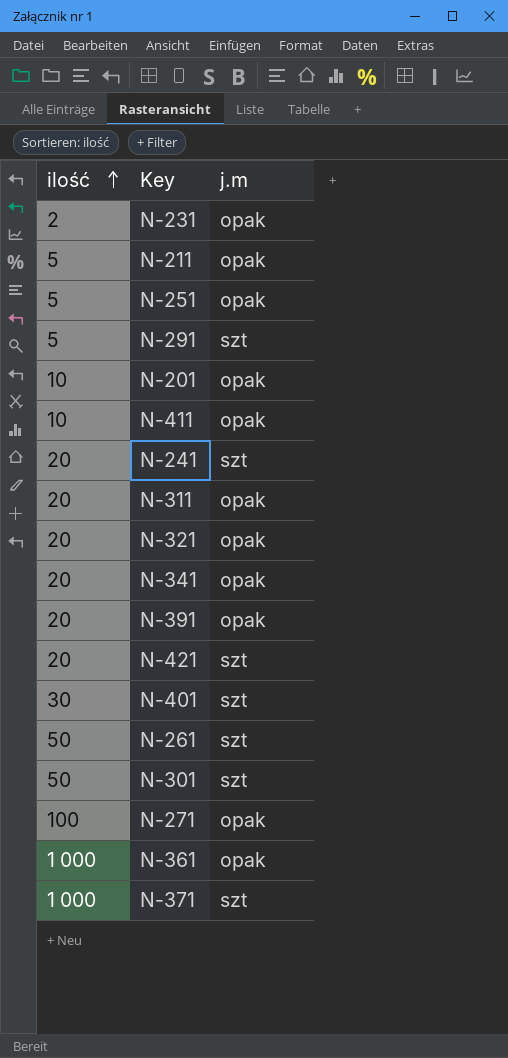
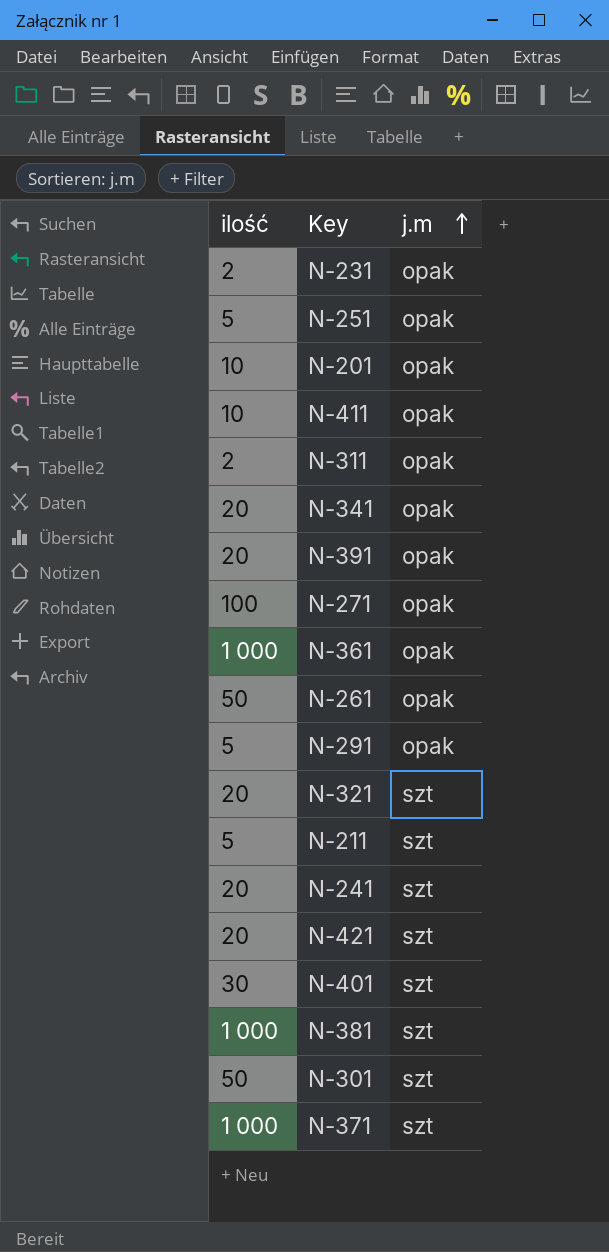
row order: ilość ascending -> j.m ascending
N-311 | ilość: 20 -> 2
N-261 | j.m: szt -> opak
N-291 | j.m: szt -> opak
N-321 | j.m: opak -> szt
N-211 | j.m: opak -> szt
row N-381: none -> 1 000 | szt

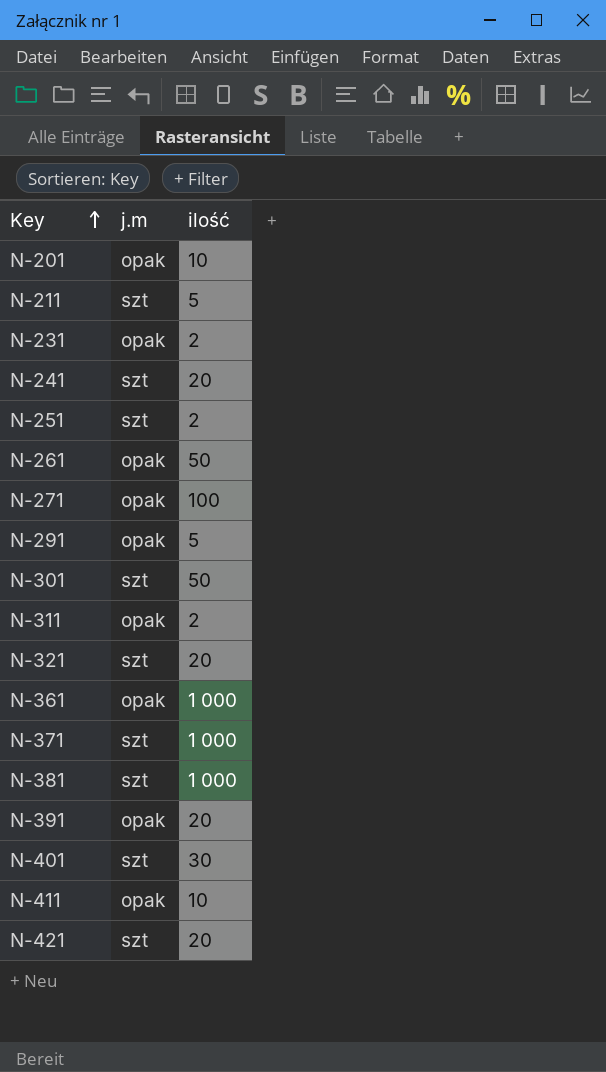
row order: j.m ascending -> Key ascending
column ilość | position: 1 -> 3
row N-341: 20 | opak -> none
N-251 | j.m: opak -> szt
N-251 | ilość: 5 -> 2

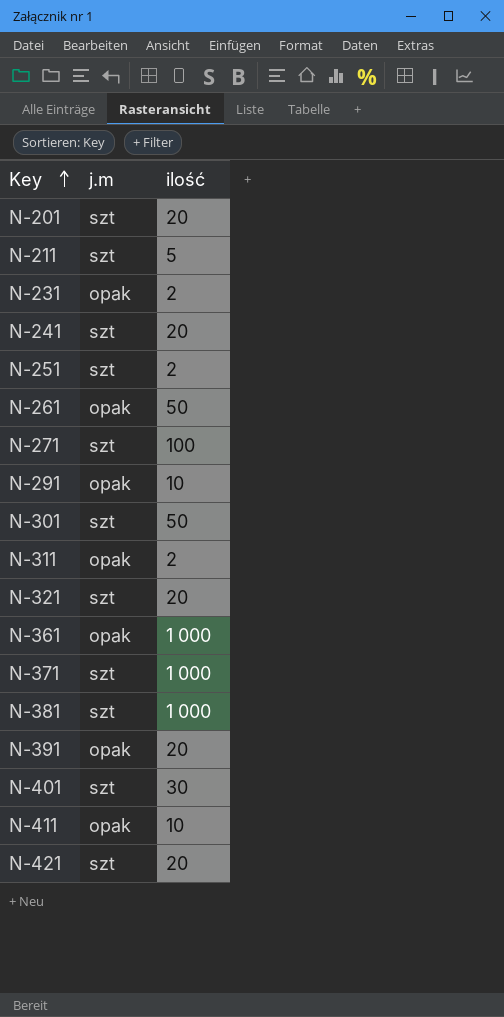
N-201 | j.m: opak -> szt
N-201 | ilość: 10 -> 20
N-271 | j.m: opak -> szt
N-291 | ilość: 5 -> 10

